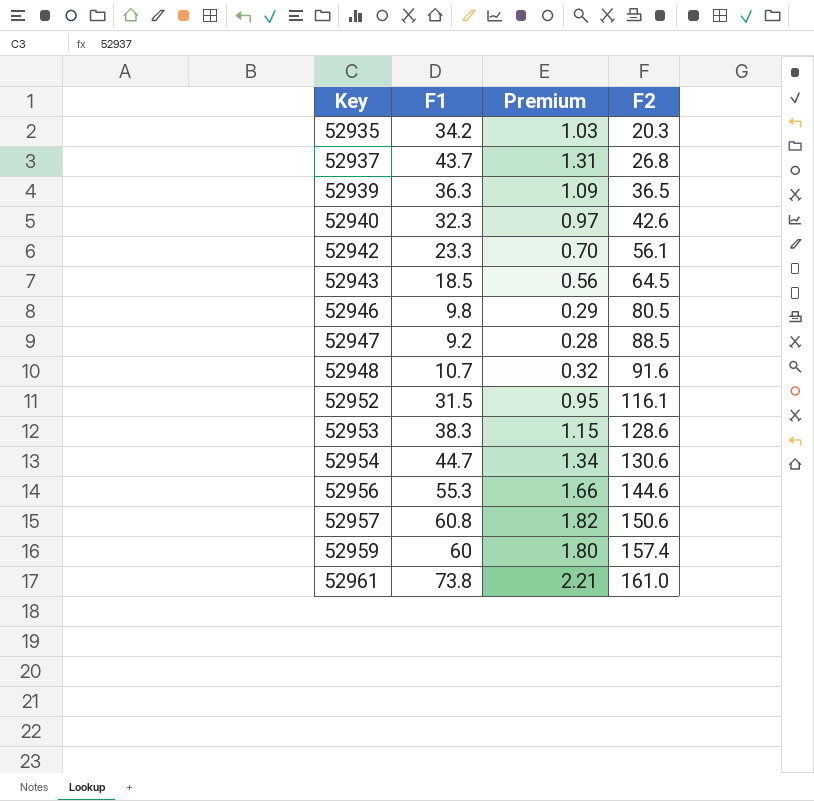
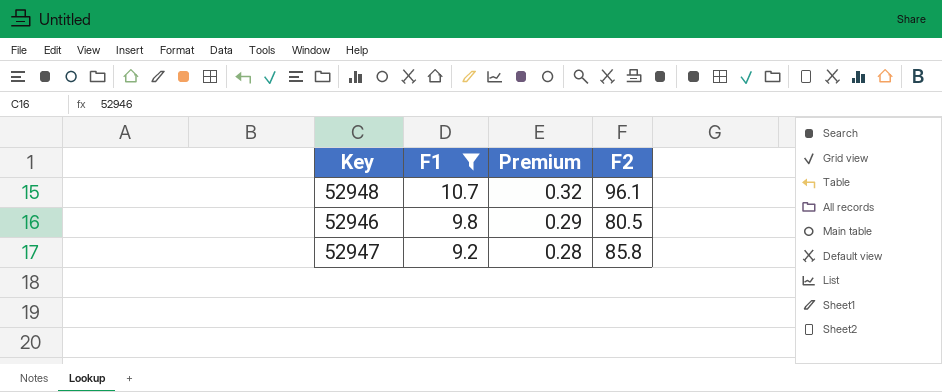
filter: none -> F1 <= 10.7
row order: Key ascending -> F1 descending
52948 | F2: 91.6 -> 96.1
52947 | F2: 88.5 -> 85.8

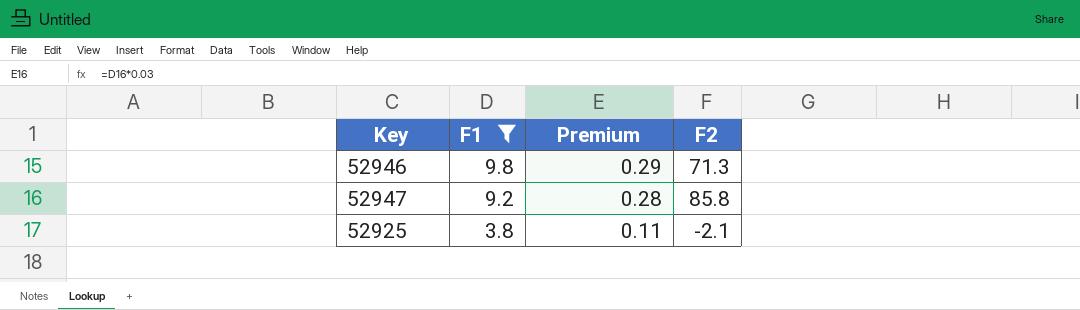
row 52948: 10.7 | 0.32 | 96.1 -> none
52946 | F2: 80.5 -> 71.3
row 52925: none -> 3.8 | 0.11 | -2.1

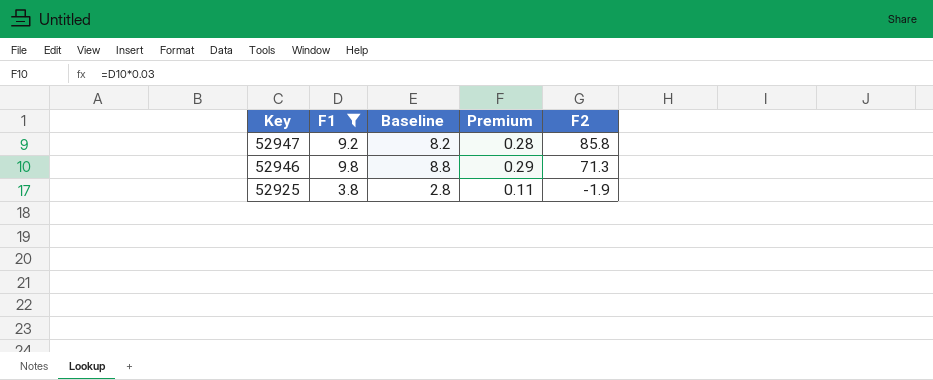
row order: F1 descending -> Key descending
column Baseline | formula: none -> [F1] - 1
52925 | F2: -2.1 -> -1.9

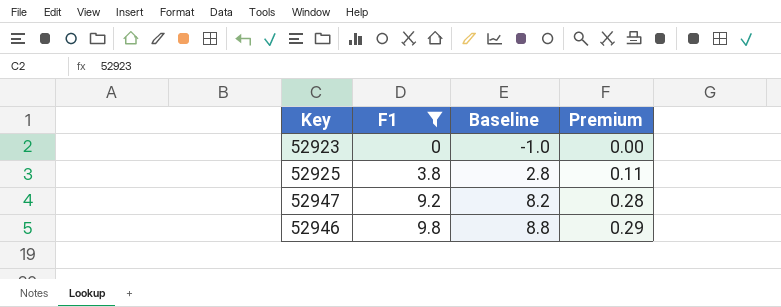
row order: Key descending -> F1 ascending
column F2 | position: 5 -> none
row 52923: none -> 0 | -1.0 | 0.00

